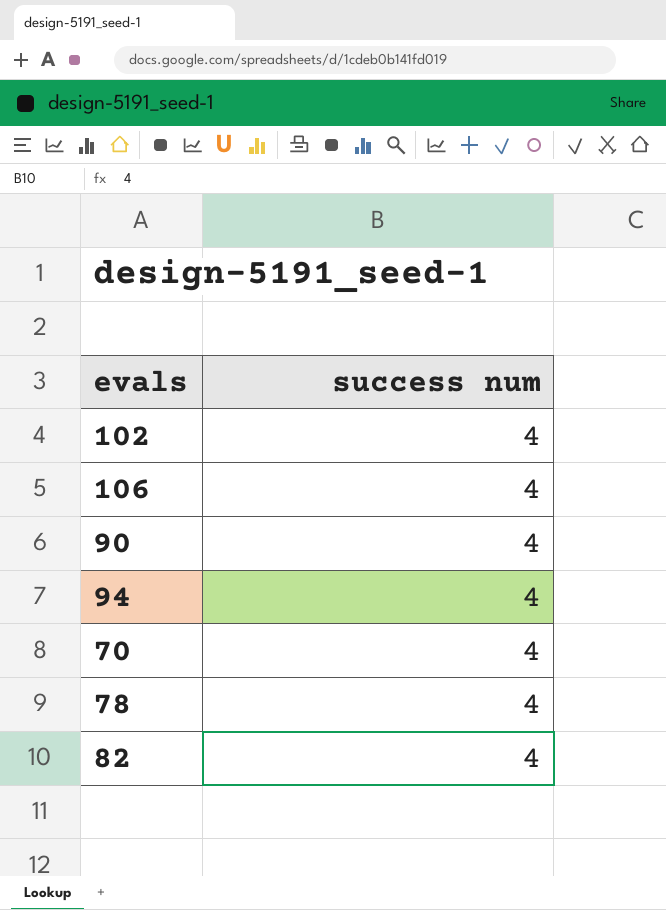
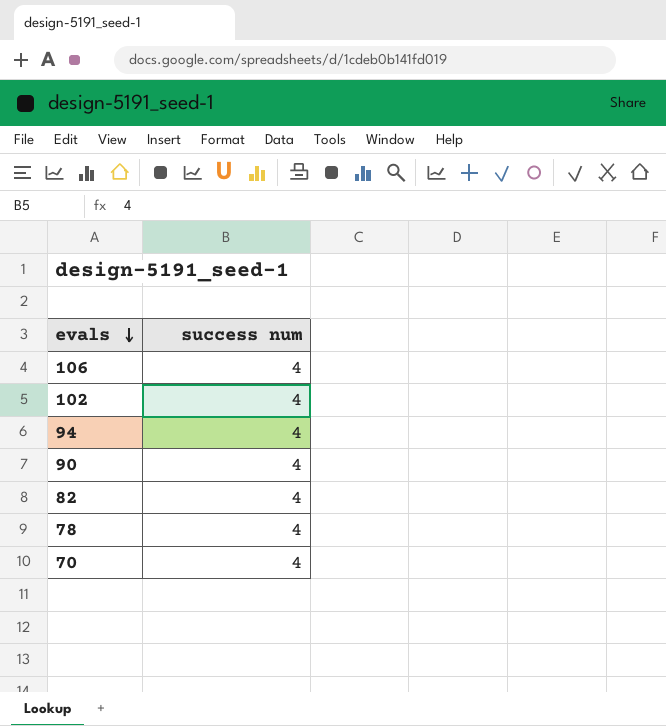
row order: none -> evals descending

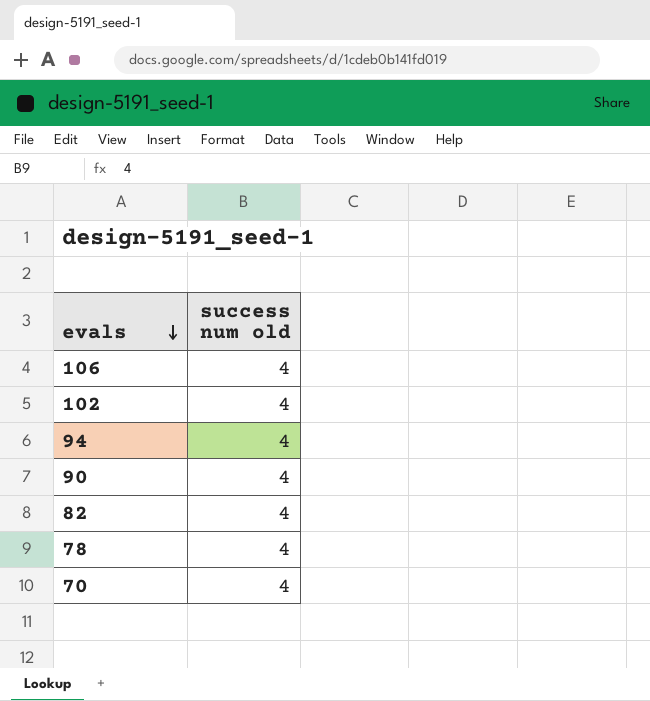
column name: success num -> success num old

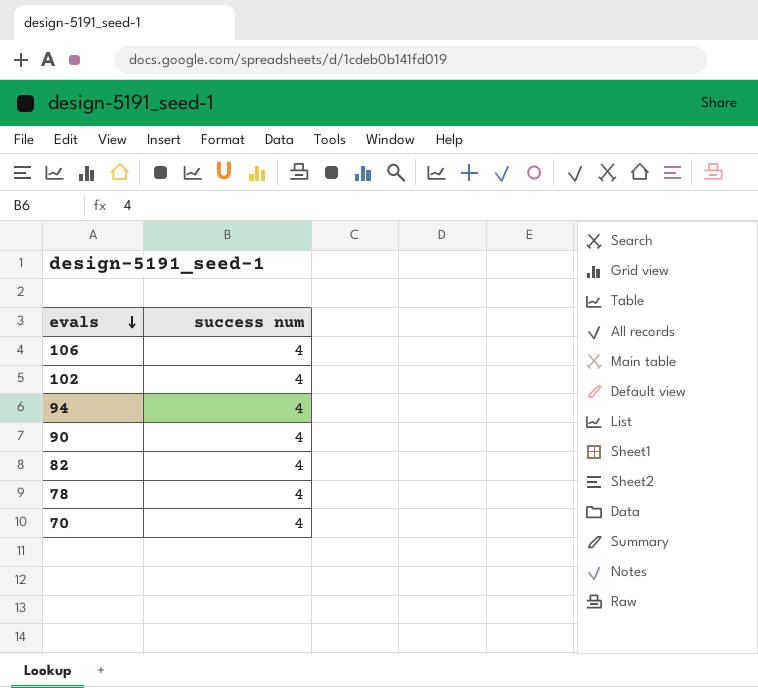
column name: success num old -> success num

